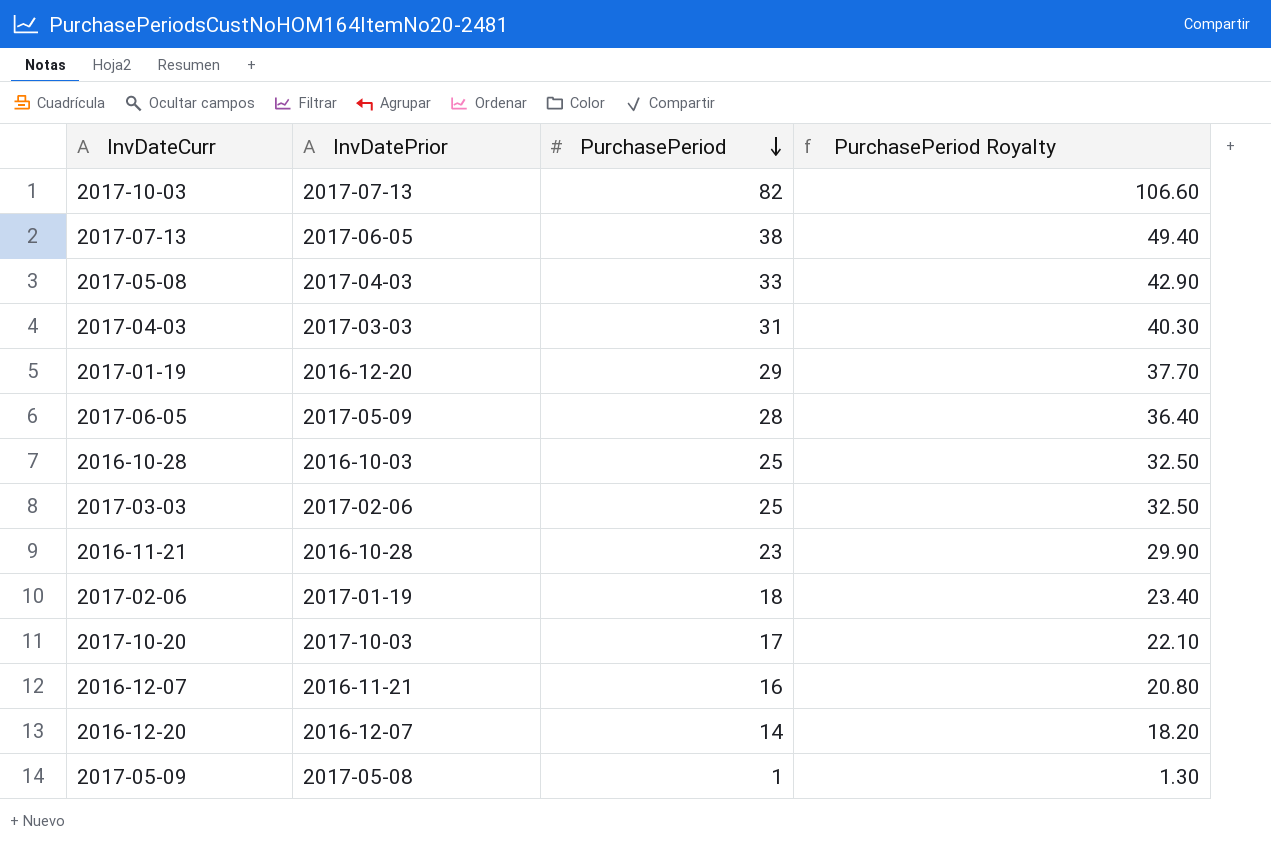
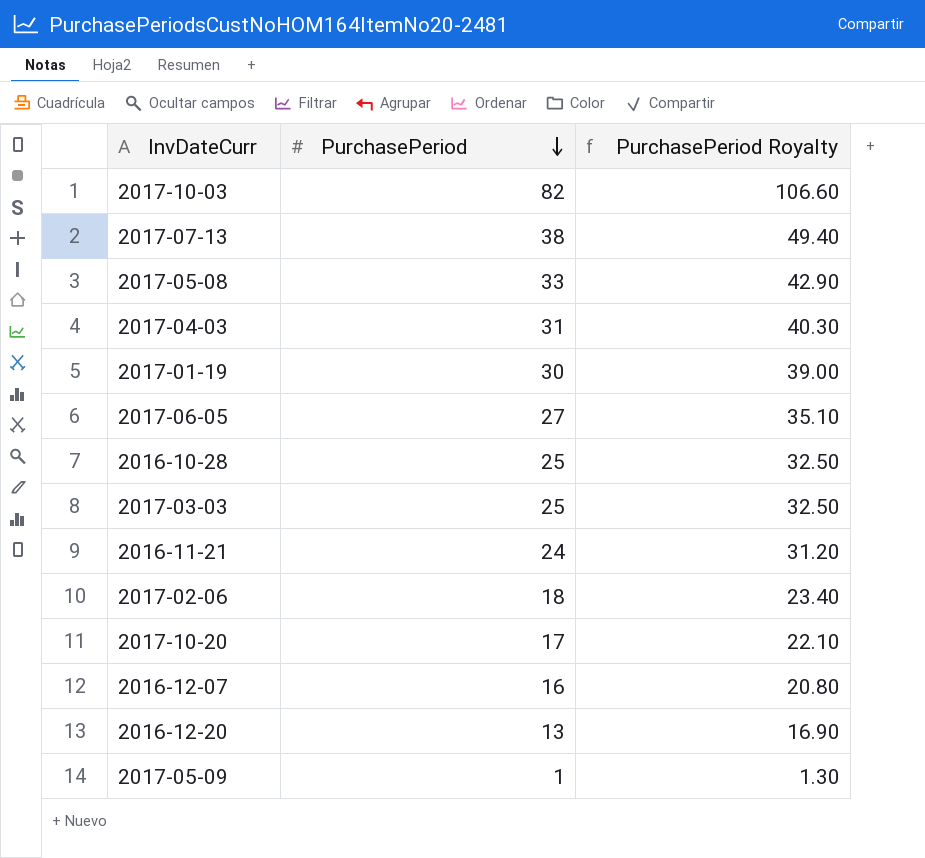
column InvDatePrior | position: 2 -> none
2017-01-19 | PurchasePeriod: 29 -> 30
2017-01-19 | PurchasePeriod Royalty: 37.70 -> 39.00
2017-06-05 | PurchasePeriod: 28 -> 27
2017-06-05 | PurchasePeriod Royalty: 36.40 -> 35.10
2016-11-21 | PurchasePeriod: 23 -> 24
2016-11-21 | PurchasePeriod Royalty: 29.90 -> 31.20
2016-12-20 | PurchasePeriod: 14 -> 13
2016-12-20 | PurchasePeriod Royalty: 18.20 -> 16.90

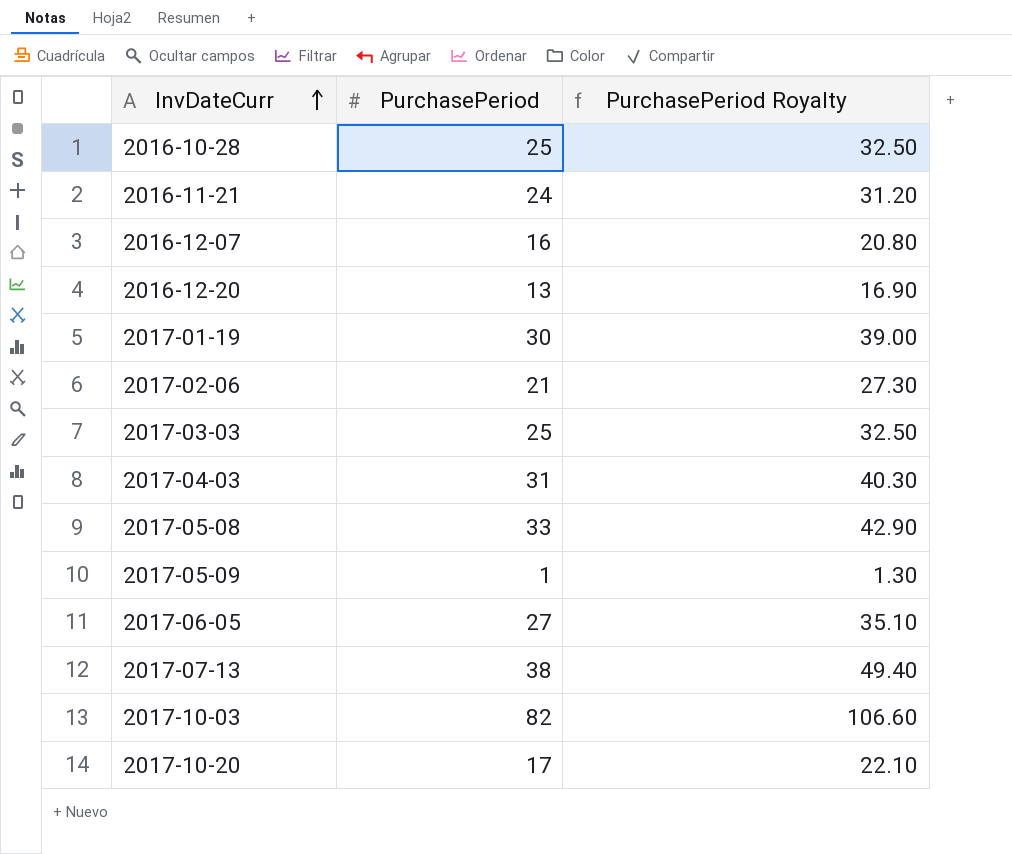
row order: PurchasePeriod descending -> InvDateCurr ascending
2017-02-06 | PurchasePeriod: 18 -> 21
2017-02-06 | PurchasePeriod Royalty: 23.40 -> 27.30

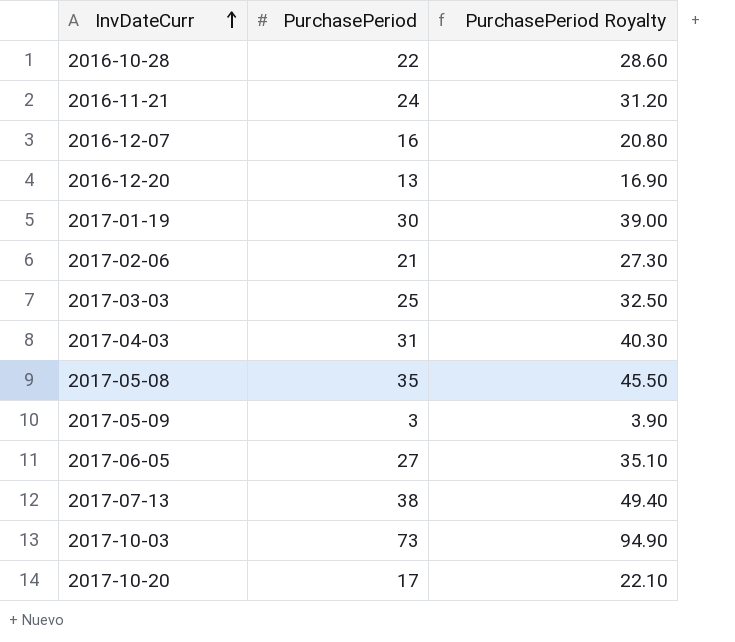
2016-10-28 | PurchasePeriod: 25 -> 22
2016-10-28 | PurchasePeriod Royalty: 32.50 -> 28.60
2017-05-08 | PurchasePeriod: 33 -> 35
2017-05-08 | PurchasePeriod Royalty: 42.90 -> 45.50
2017-05-09 | PurchasePeriod: 1 -> 3
2017-05-09 | PurchasePeriod Royalty: 1.30 -> 3.90
2017-10-03 | PurchasePeriod: 82 -> 73
2017-10-03 | PurchasePeriod Royalty: 106.60 -> 94.90

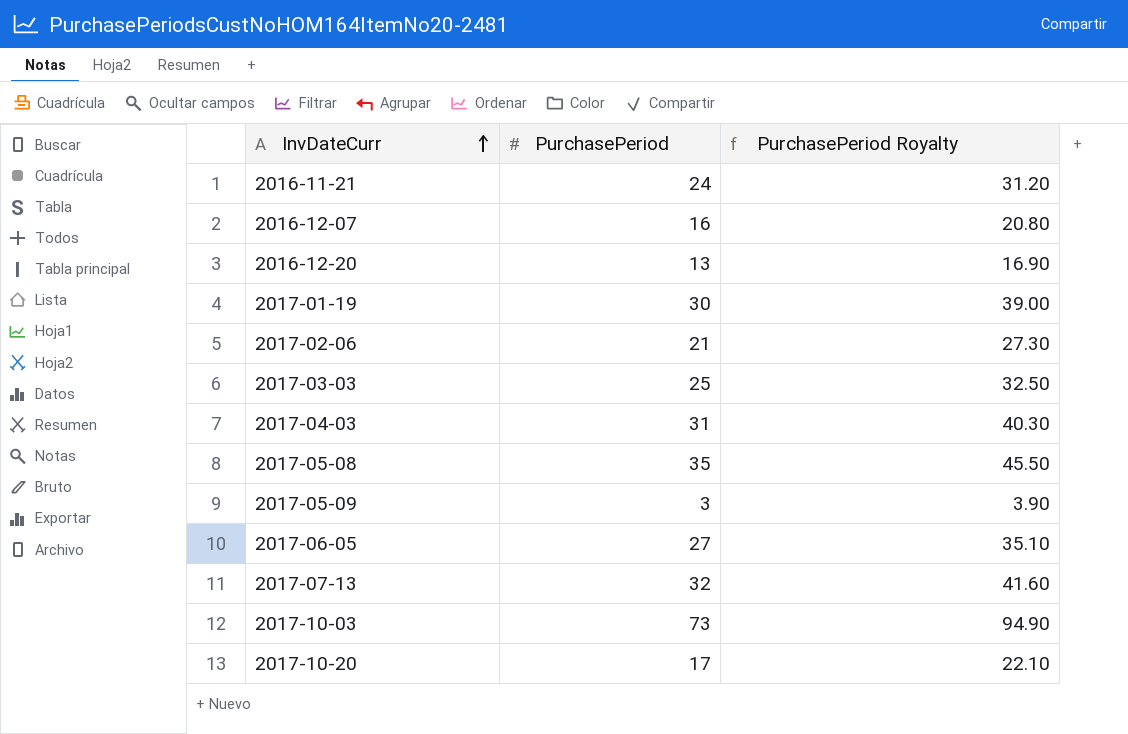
row 2016-10-28: 22 | 28.60 -> none
2017-07-13 | PurchasePeriod: 38 -> 32
2017-07-13 | PurchasePeriod Royalty: 49.40 -> 41.60

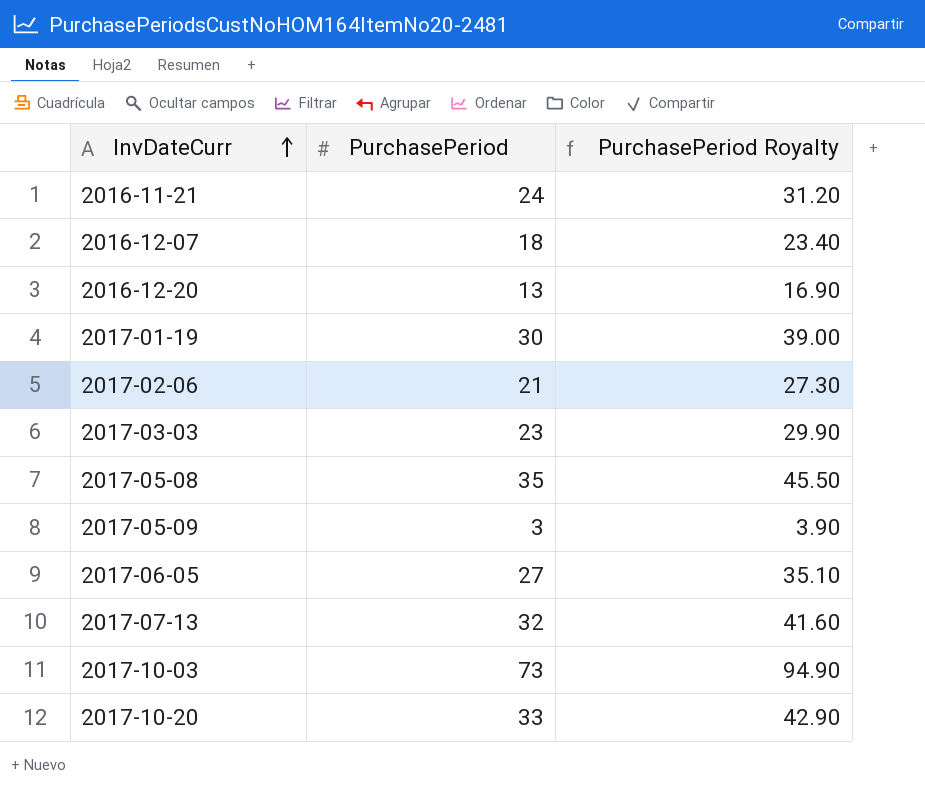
row 2017-04-03: 31 | 40.30 -> none
2016-12-07 | PurchasePeriod: 16 -> 18
2016-12-07 | PurchasePeriod Royalty: 20.80 -> 23.40
2017-03-03 | PurchasePeriod: 25 -> 23
2017-03-03 | PurchasePeriod Royalty: 32.50 -> 29.90
2017-10-20 | PurchasePeriod: 17 -> 33
2017-10-20 | PurchasePeriod Royalty: 22.10 -> 42.90

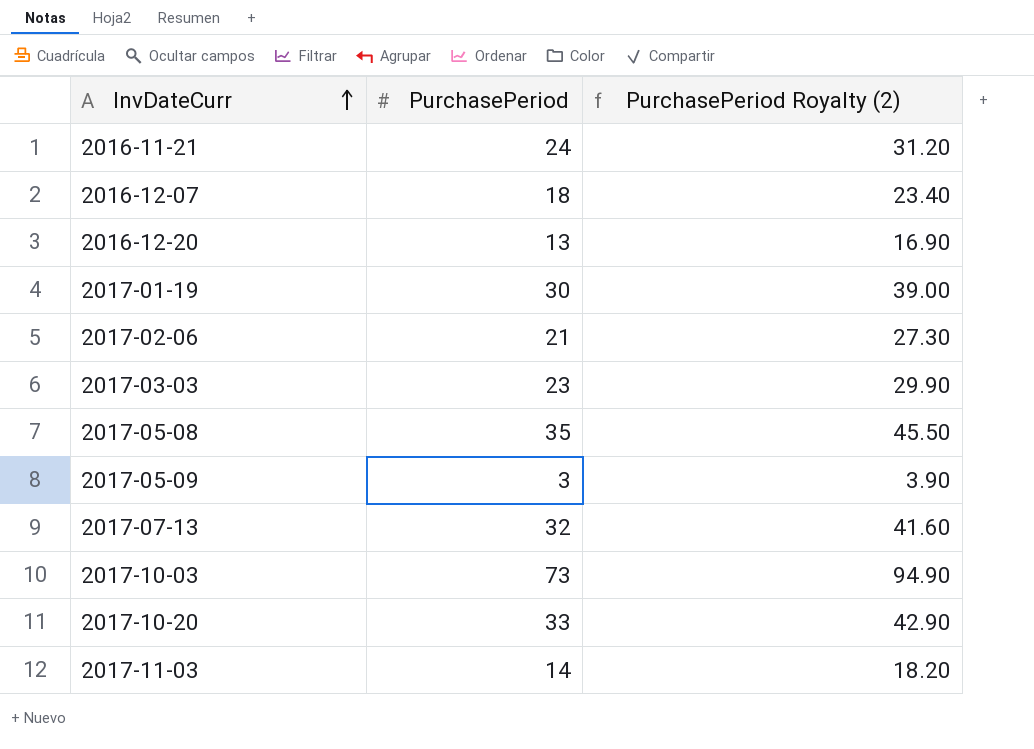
column name: PurchasePeriod Royalty -> PurchasePeriod Royalty (2)
row 2017-06-05: 27 | 35.10 -> none
row 2017-11-03: none -> 14 | 18.20

